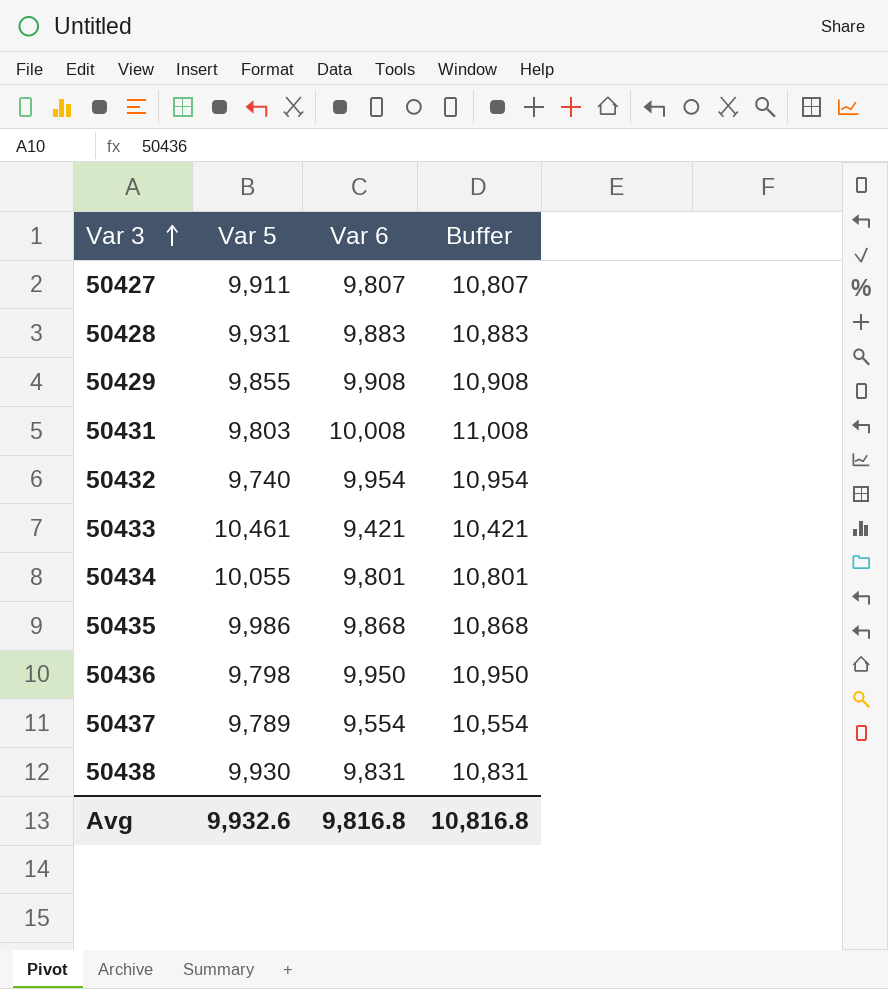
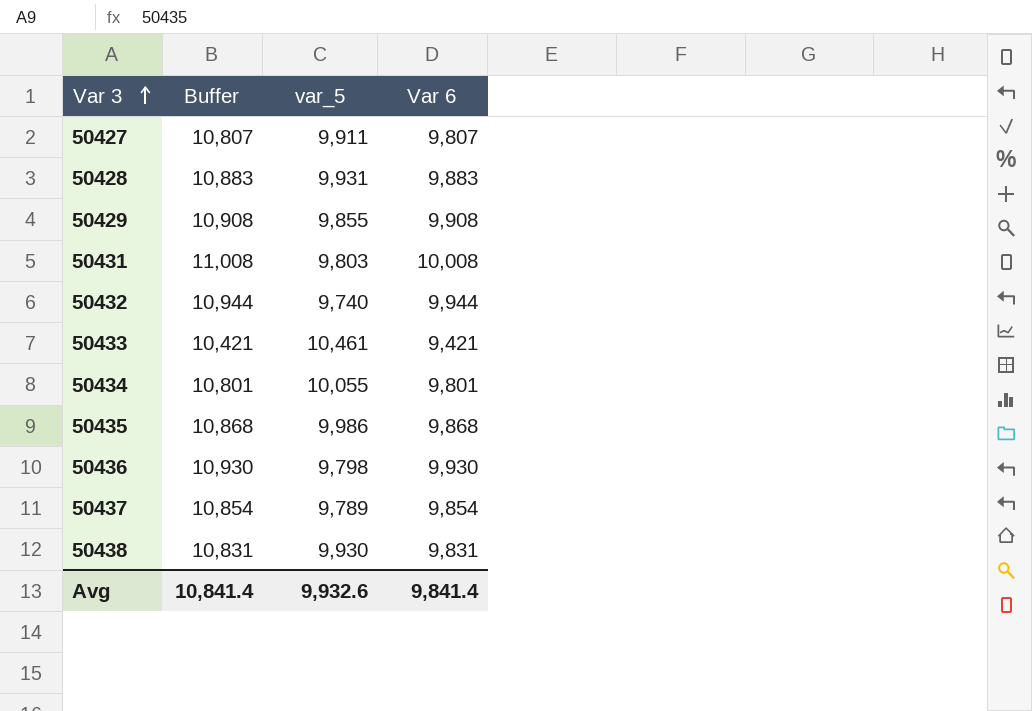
column Buffer | position: 4 -> 2
column name: Var 5 -> var_5
50432 | Buffer: 10,954 -> 10,944
50432 | Var 6: 9,954 -> 9,944
50436 | Buffer: 10,950 -> 10,930
50436 | Var 6: 9,950 -> 9,930
50437 | Buffer: 10,554 -> 10,854
50437 | Var 6: 9,554 -> 9,854
Avg | Buffer: 10,816.8 -> 10,841.4
Avg | Var 6: 9,816.8 -> 9,841.4

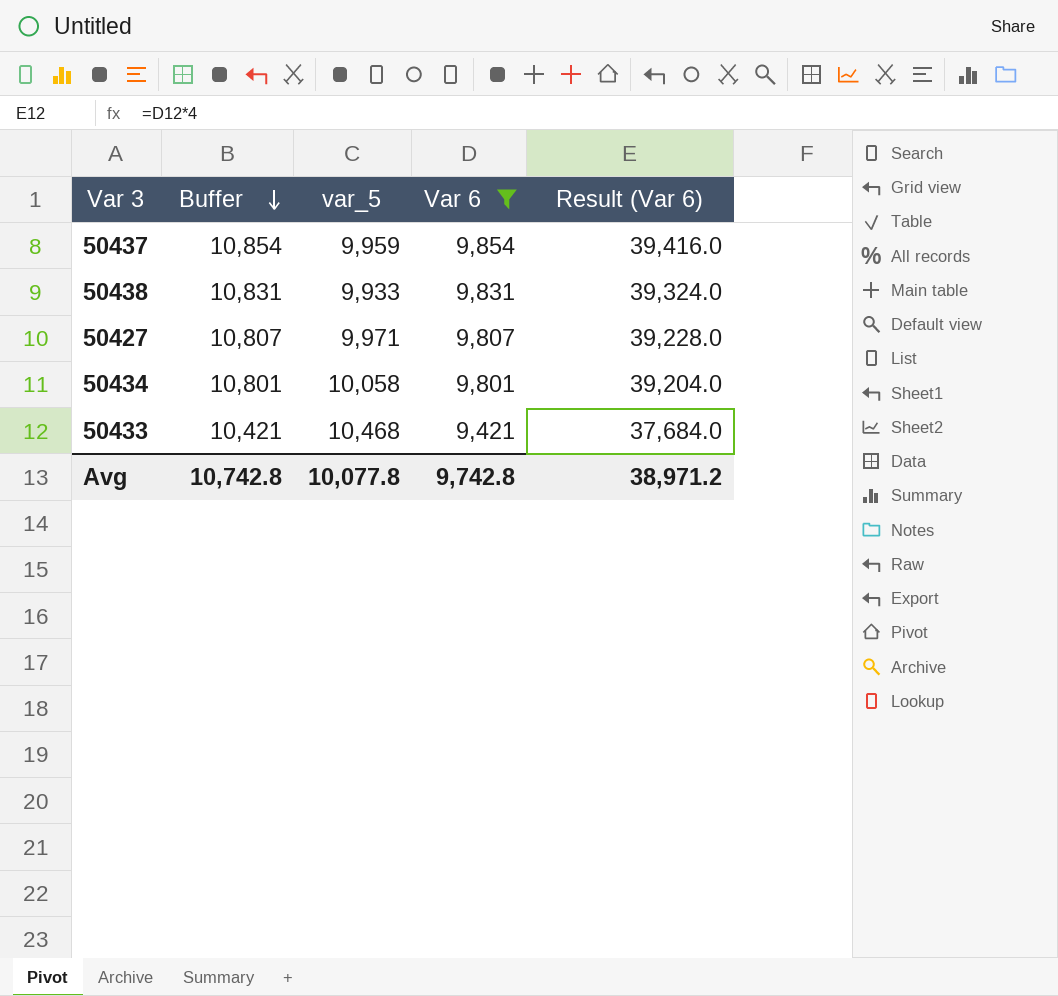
filter: none -> Var 6 <= 9,854
row order: Var 3 ascending -> Buffer descending
column Result (Var 6) | formula: none -> [Var 6] * 4
50437 | var_5: 9,789 -> 9,959
50438 | var_5: 9,930 -> 9,933
50427 | var_5: 9,911 -> 9,971
50434 | var_5: 10,055 -> 10,058
50433 | var_5: 10,461 -> 10,468
Avg | Buffer: 10,841.4 -> 10,742.8
Avg | var_5: 9,932.6 -> 10,077.8
Avg | Var 6: 9,841.4 -> 9,742.8

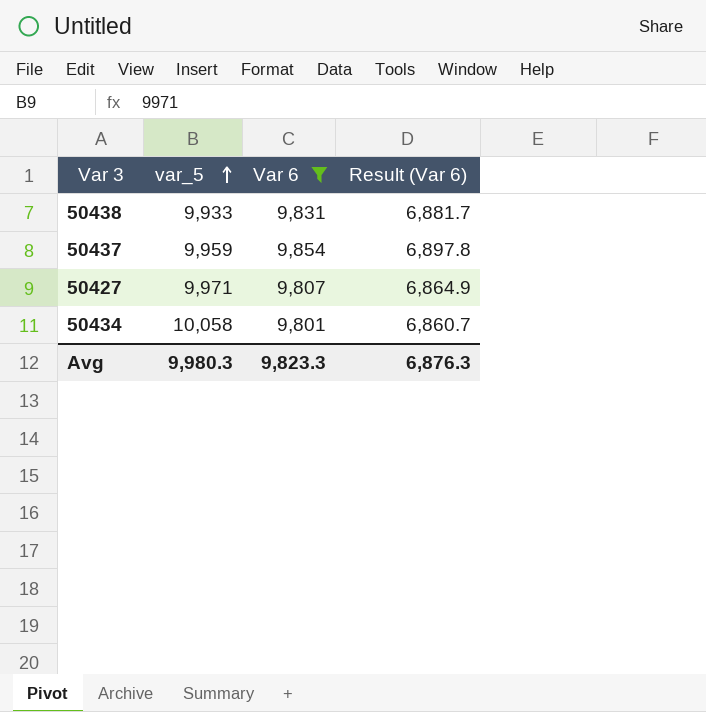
row order: Buffer descending -> var_5 ascending
column Buffer | formula: [Var 6] + 1000 -> none
column Result (Var 6) | formula: [Var 6] * 4 -> [Var 6] * 0.7
row 50433: 10,421 | 10,468 | 9,421 | 37,684.0 -> none
Avg | var_5: 10,077.8 -> 9,980.3
Avg | Var 6: 9,742.8 -> 9,823.3
Avg | Result (Var 6): 38,971.2 -> 6,876.3

